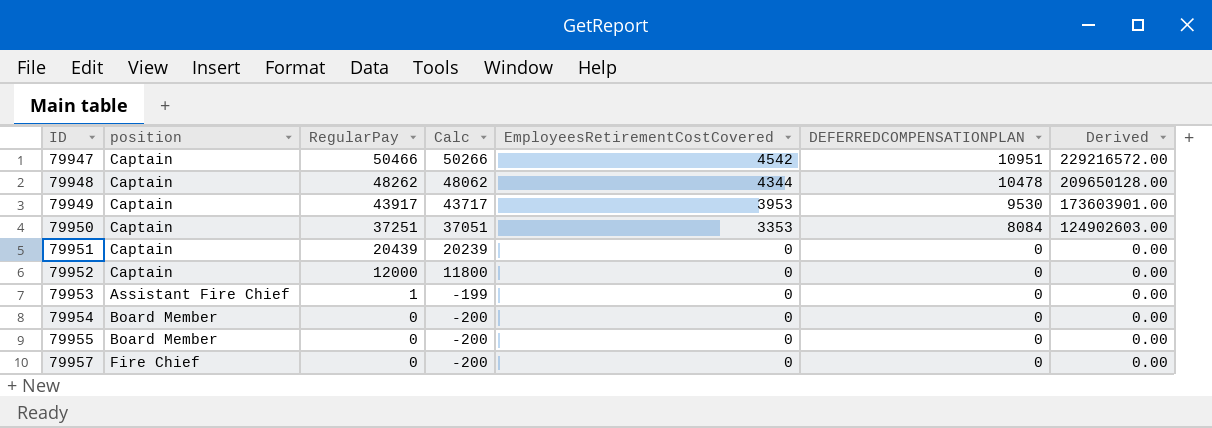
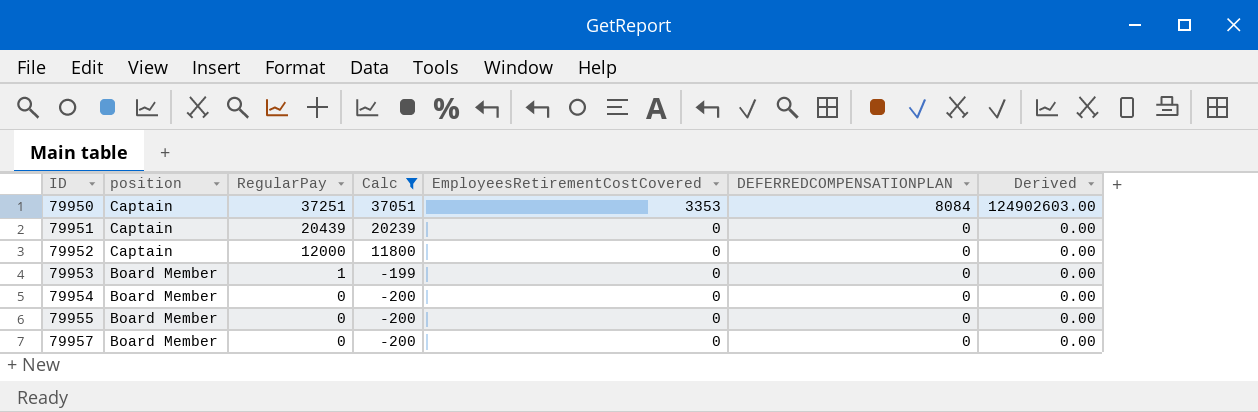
filter: none -> Calc <= 37051
79953 | position: Assistant Fire Chief -> Board Member
79957 | position: Fire Chief -> Board Member

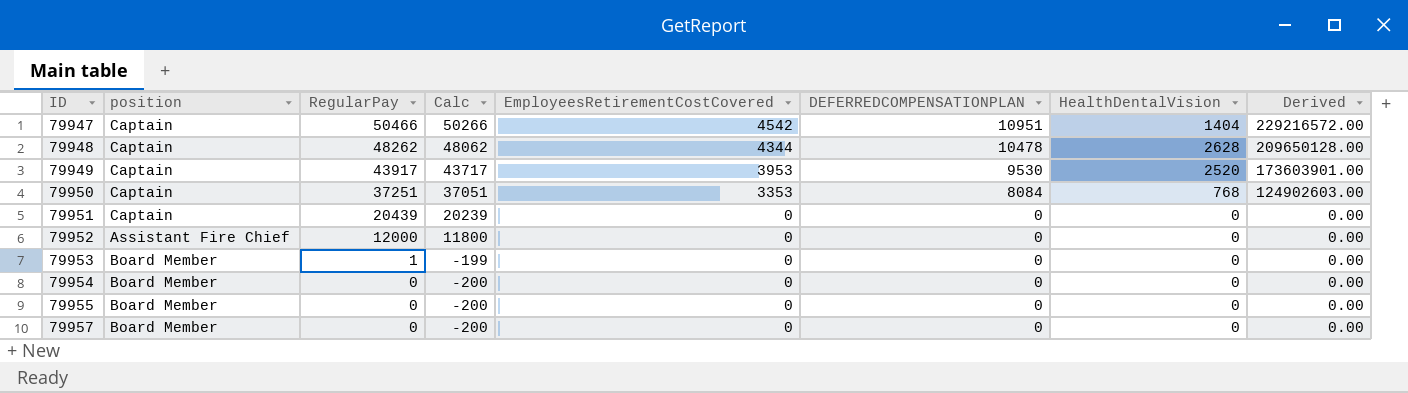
filter: Calc <= 37051 -> none
column HealthDentalVision | position: none -> 7
79952 | position: Captain -> Assistant Fire Chief

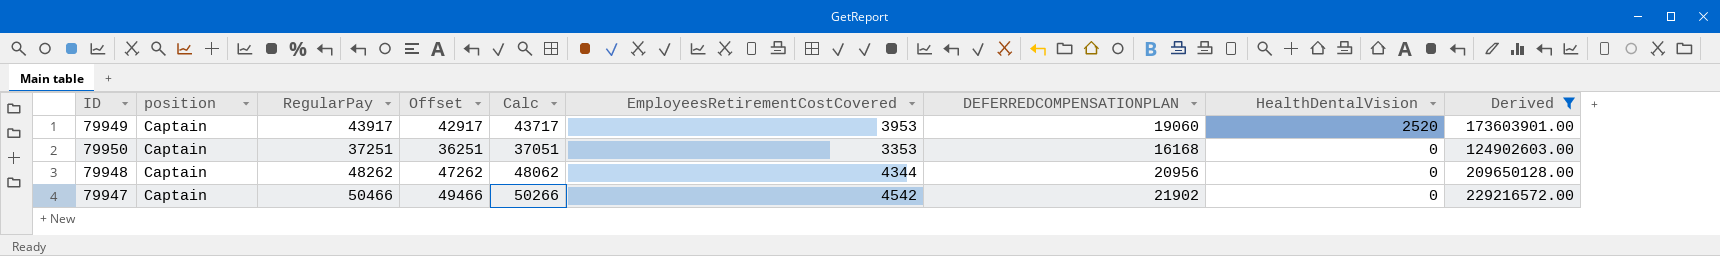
filter: none -> Derived != 0.00
row order: ID ascending -> HealthDentalVision descending
column Offset | formula: none -> [RegularPay] - 1000
79949 | DEFERREDCOMPENSATIONPLAN: 9530 -> 19060
79950 | DEFERREDCOMPENSATIONPLAN: 8084 -> 16168
79950 | HealthDentalVision: 768 -> 0
79948 | DEFERREDCOMPENSATIONPLAN: 10478 -> 20956
79948 | HealthDentalVision: 2628 -> 0
79947 | DEFERREDCOMPENSATIONPLAN: 10951 -> 21902
79947 | HealthDentalVision: 1404 -> 0

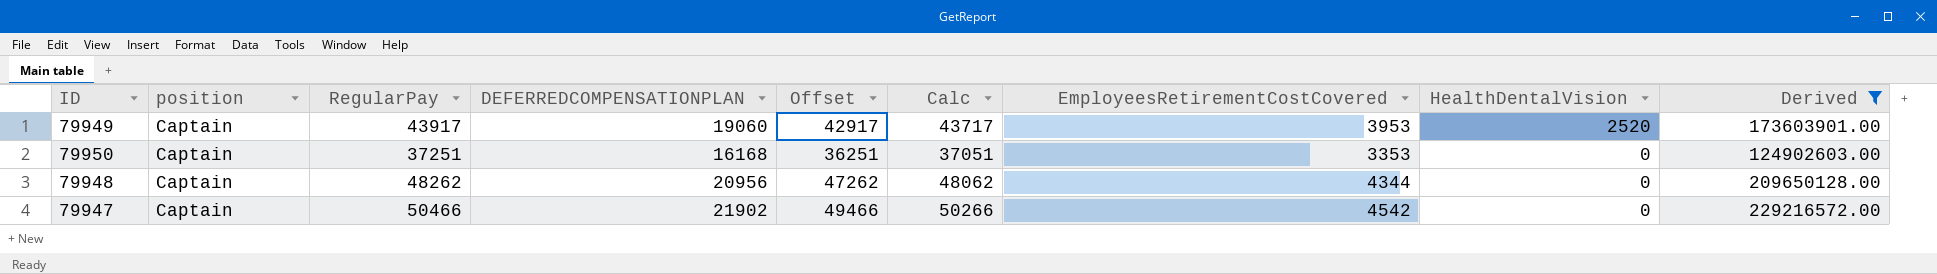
column DEFERREDCOMPENSATIONPLAN | position: 7 -> 4

